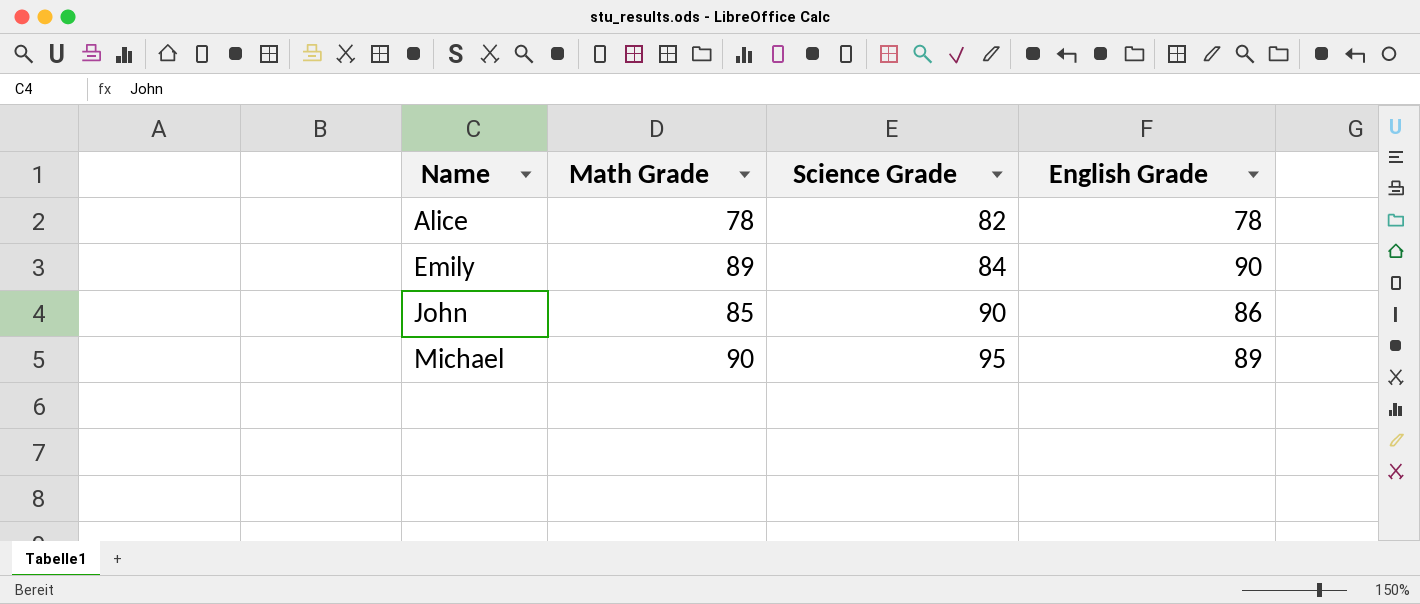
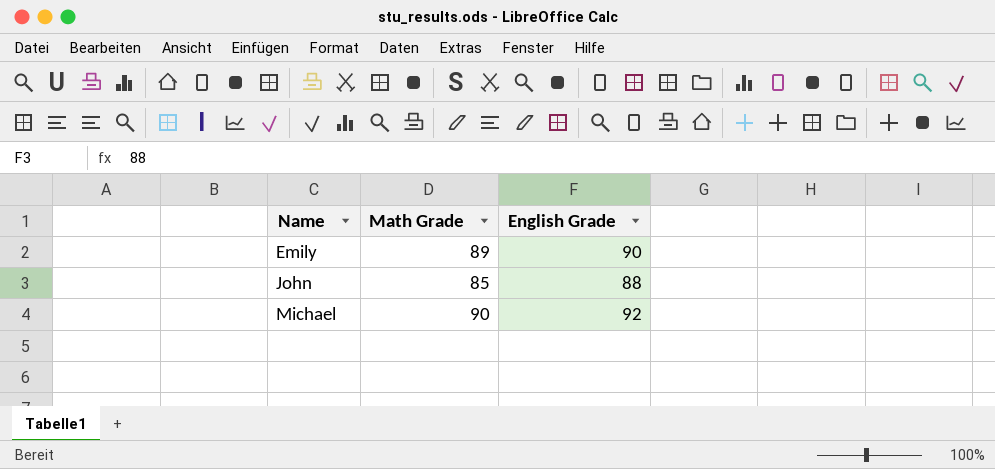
column Science Grade | position: 3 -> none
row Alice: 78 | 82 | 78 -> none
John | English Grade: 86 -> 88
Michael | English Grade: 89 -> 92

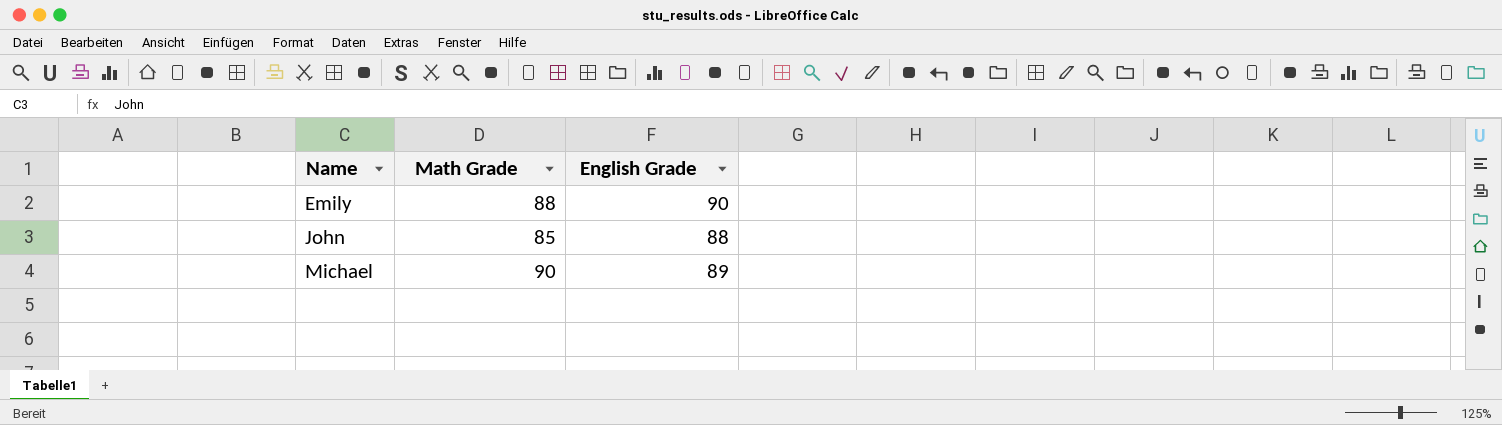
Emily | Math Grade: 89 -> 88
Michael | English Grade: 92 -> 89

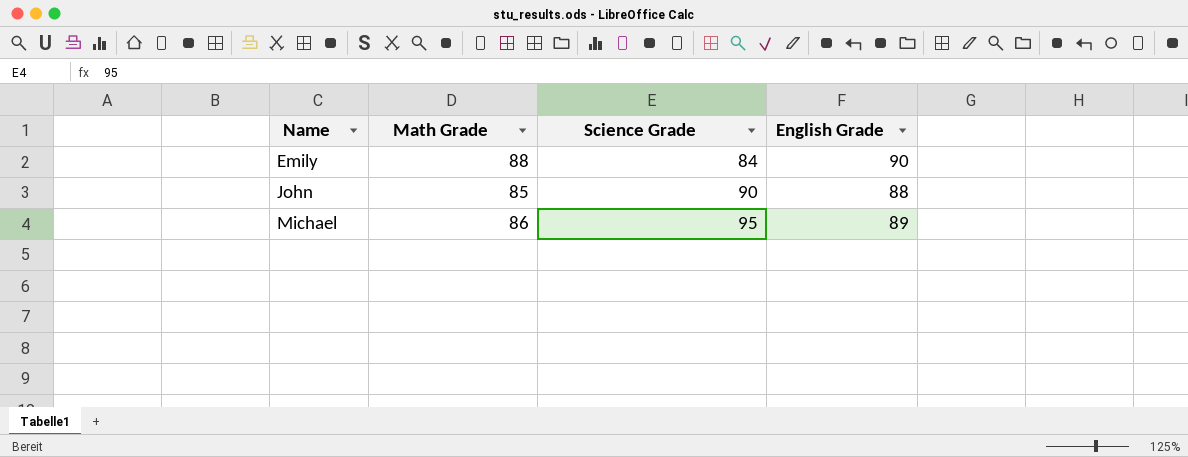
column Science Grade | position: none -> 3
Michael | Math Grade: 90 -> 86

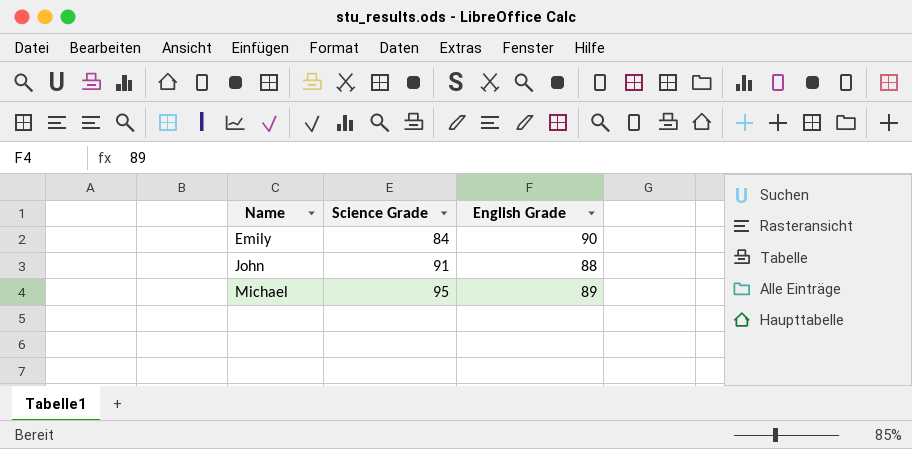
column Math Grade | position: 2 -> none
John | Science Grade: 90 -> 91

